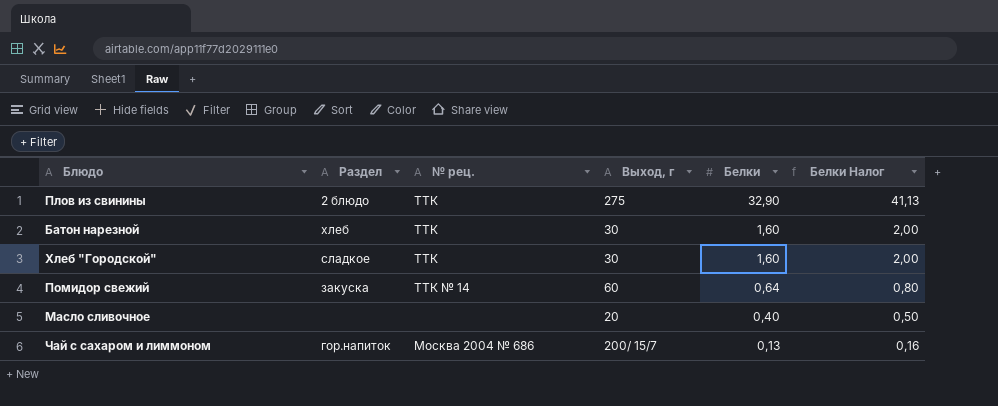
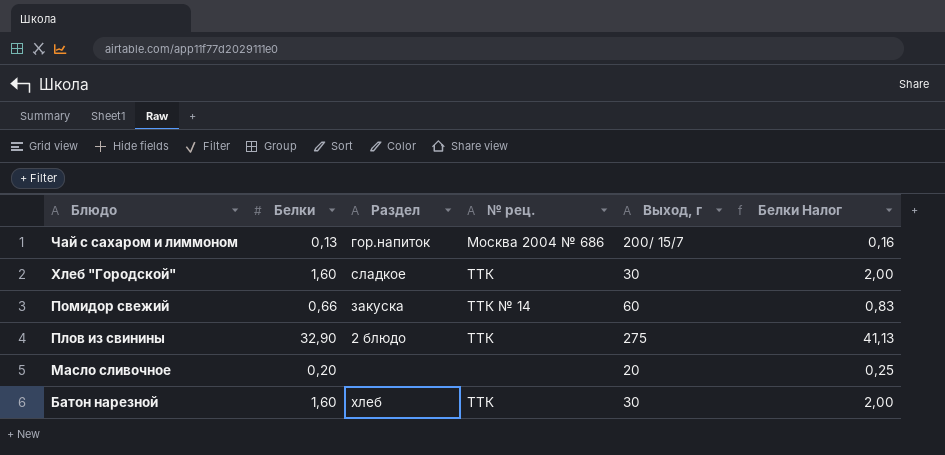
row order: Белки descending -> Блюдо descending
column Белки | position: 5 -> 2
Помидор свежий | Белки: 0,64 -> 0,66
Помидор свежий | Белки Налог: 0,80 -> 0,83
Масло сливочное | Белки: 0,40 -> 0,20
Масло сливочное | Белки Налог: 0,50 -> 0,25

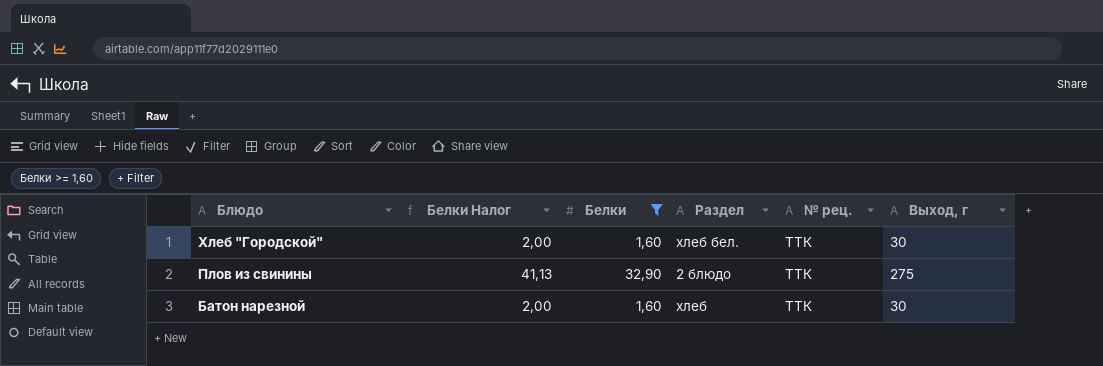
filter: none -> Белки >= 1,60
column Белки Налог | position: 6 -> 2
Хлеб "Городской" | Раздел: сладкое -> хлеб бел.

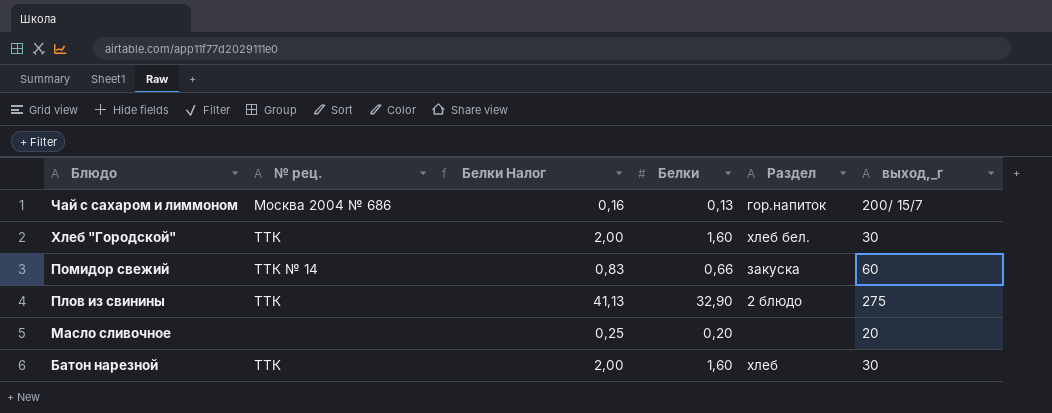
filter: Белки >= 1,60 -> none
column № рец. | position: 5 -> 2
column name: Выход, г -> выход,_г

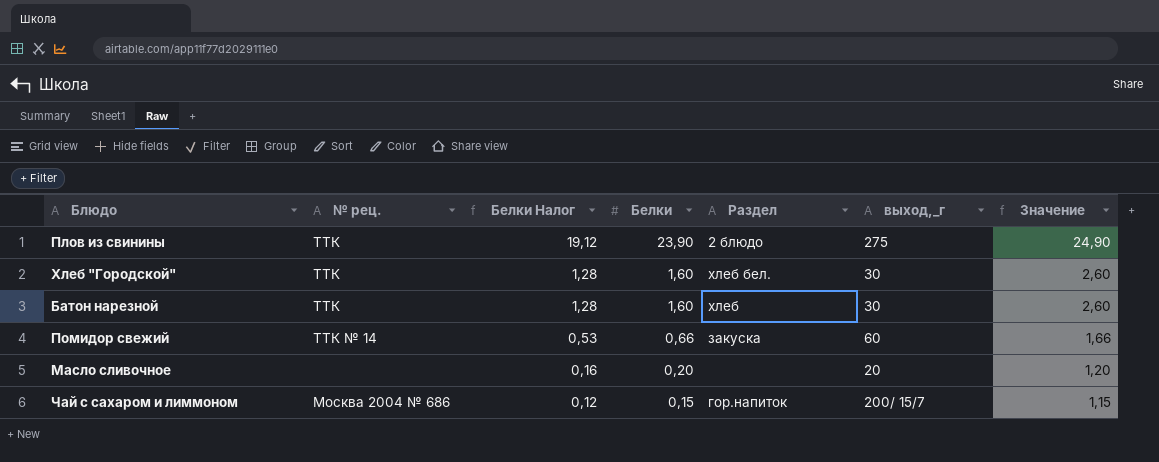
row order: Блюдо descending -> Белки Налог descending
column Белки Налог | formula: [Белки] * 1,25 -> [Белки] * 0,8
column Значение | formula: none -> [Белки] + 1
Плов из свинины | Белки: 32,90 -> 23,90
Чай с сахаром и лиммоном | Белки: 0,13 -> 0,15

